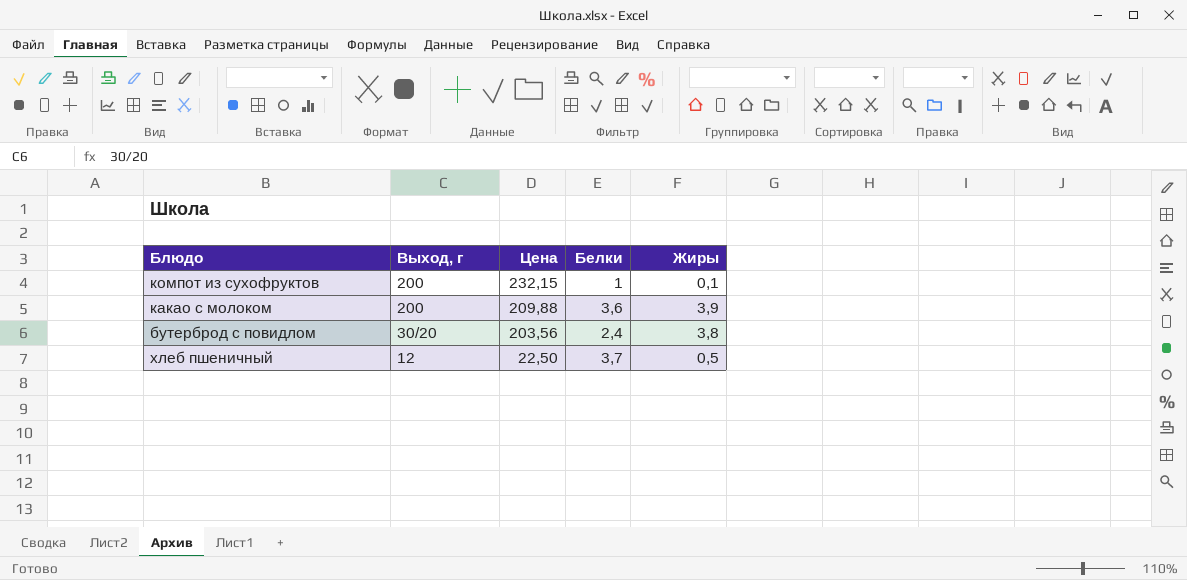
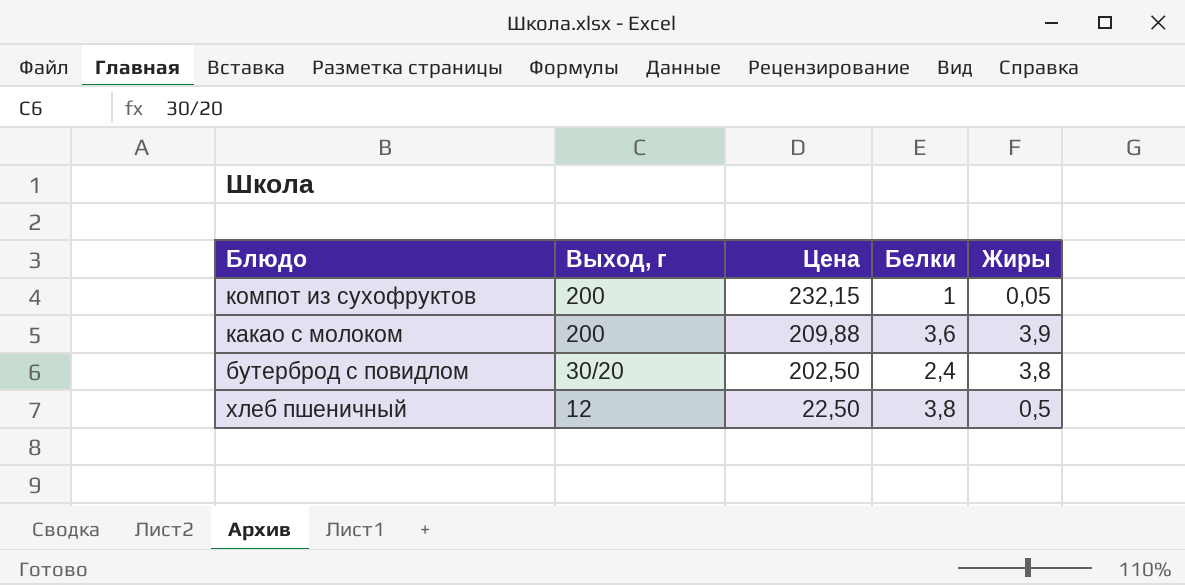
компот из сухофруктов | Жиры: 0,1 -> 0,05
бутерброд с повидлом | Цена: 203,56 -> 202,50
хлеб пшеничный | Белки: 3,7 -> 3,8

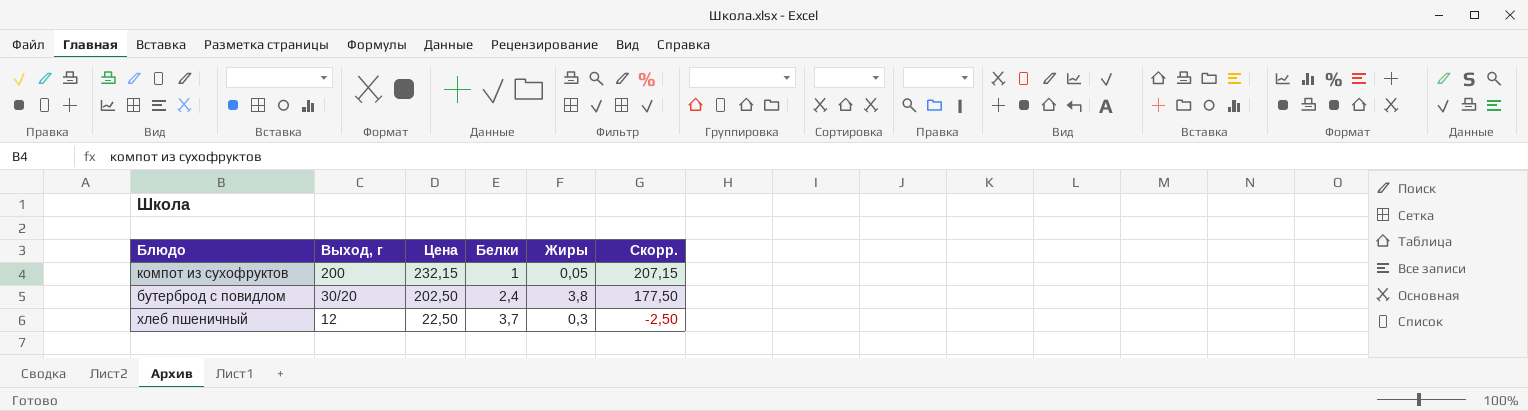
column Скорр. | formula: none -> [Цена] - 25
row какао с молоком: 200 | 209,88 | 3,6 | 3,9 -> none
хлеб пшеничный | Белки: 3,8 -> 3,7
хлеб пшеничный | Жиры: 0,5 -> 0,3

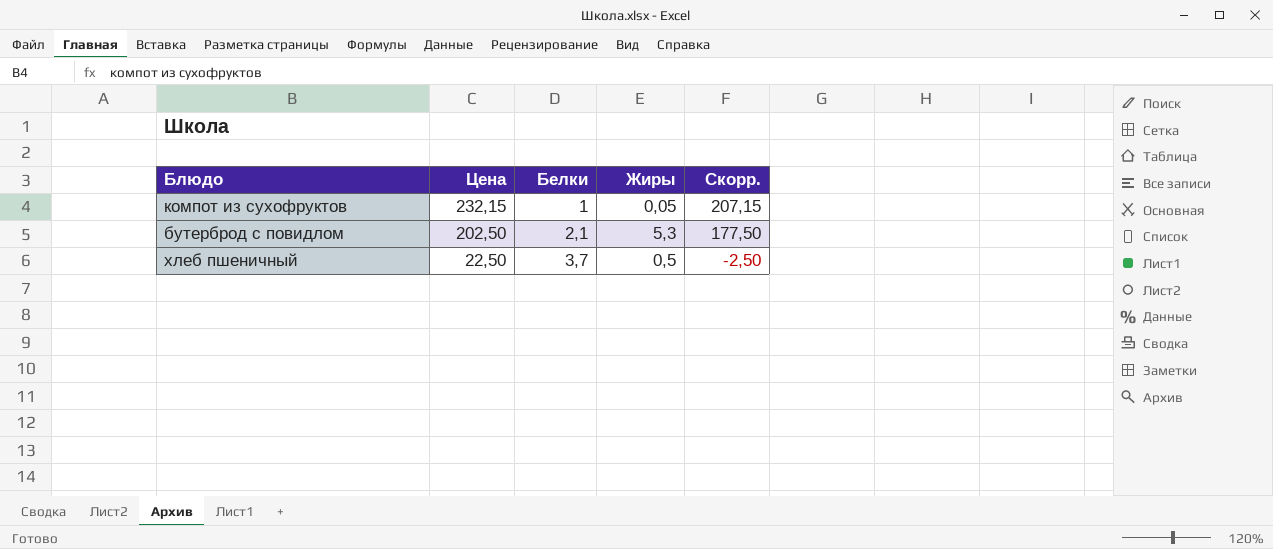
column Выход, г | position: 2 -> none
бутерброд с повидлом | Белки: 2,4 -> 2,1
бутерброд с повидлом | Жиры: 3,8 -> 5,3
хлеб пшеничный | Жиры: 0,3 -> 0,5

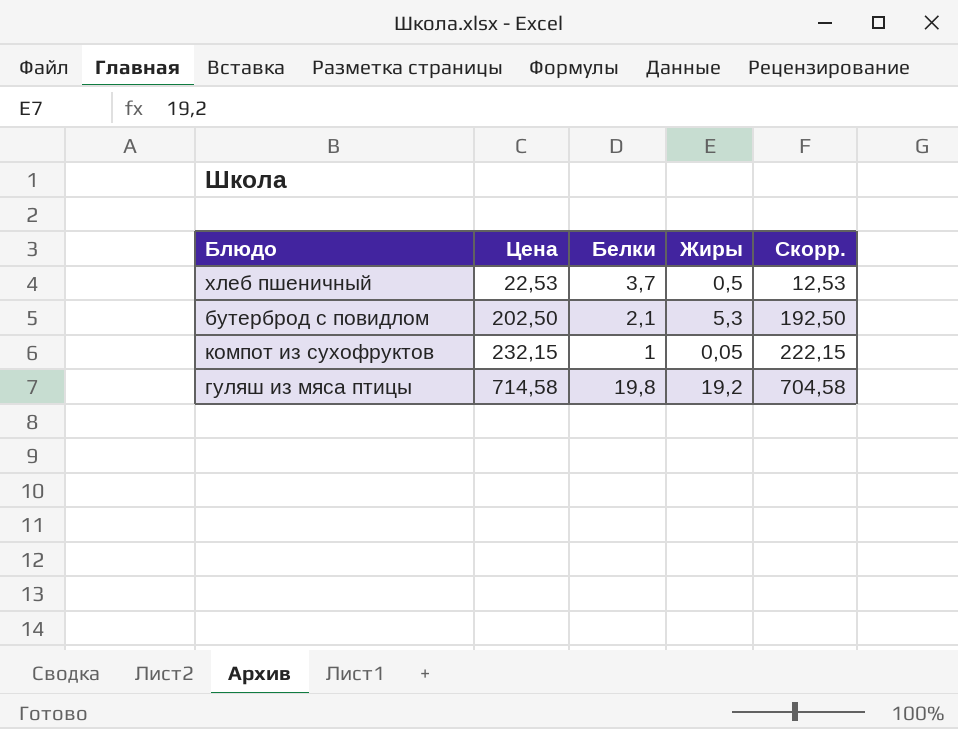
row order: Цена descending -> Цена ascending
column Скорр. | formula: [Цена] - 25 -> [Цена] - 10
хлеб пшеничный | Цена: 22,50 -> 22,53
row гуляш из мяса птицы: none -> 714,58 | 19,8 | 19,2 | 704,58

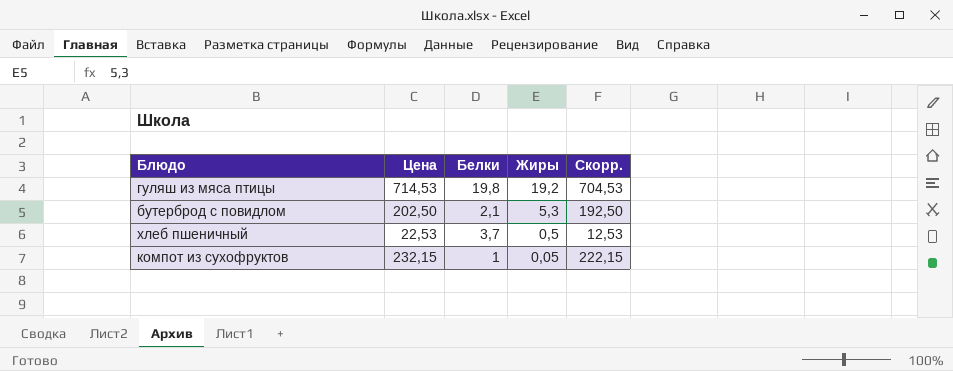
row order: Цена ascending -> Жиры descending
гуляш из мяса птицы | Цена: 714,58 -> 714,53
гуляш из мяса птицы | Скорр.: 704,58 -> 704,53

